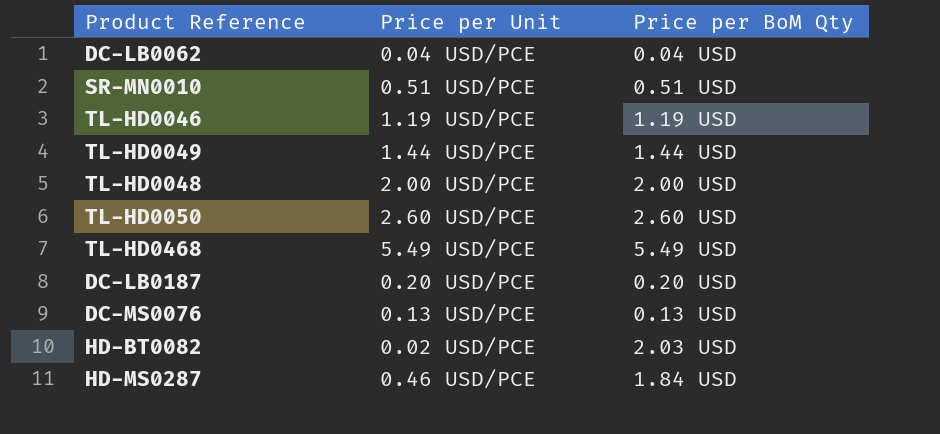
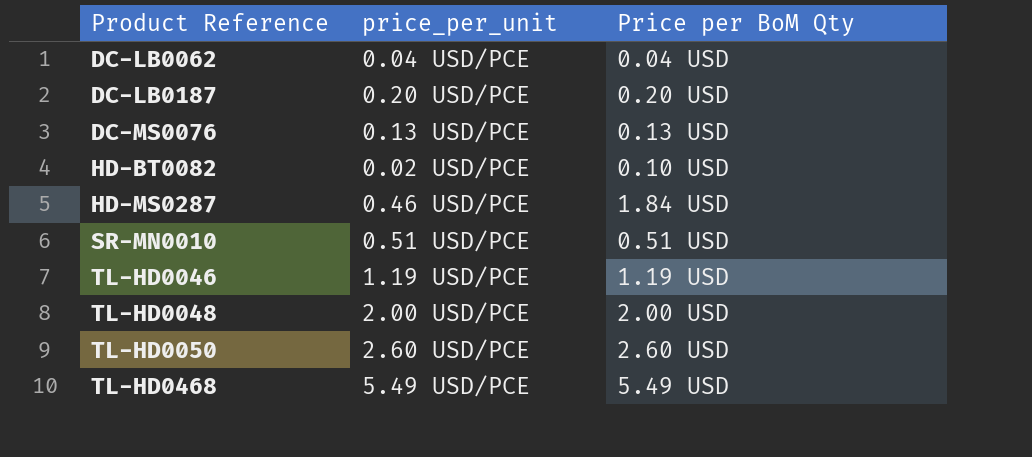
row order: none -> Product Reference ascending
column name: Price per Unit -> price_per_unit
row TL-HD0049: 1.44 USD/PCE | 1.44 USD -> none
HD-BT0082 | Price per BoM Qty: 2.03 USD -> 0.10 USD

